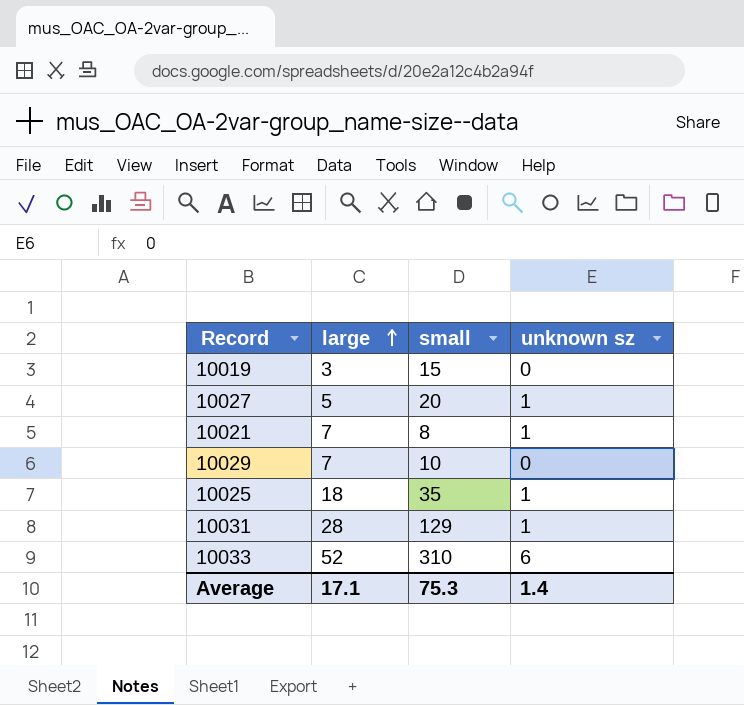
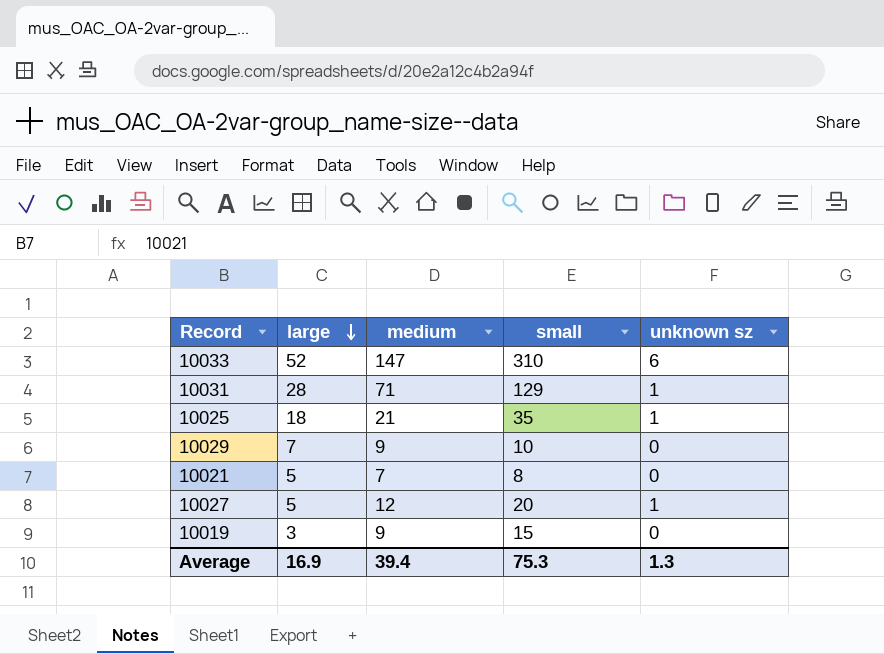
row order: large ascending -> large descending
column medium | position: none -> 3
10021 | large: 7 -> 5
10021 | unknown sz: 1 -> 0
Average | large: 17.1 -> 16.9
Average | unknown sz: 1.4 -> 1.3

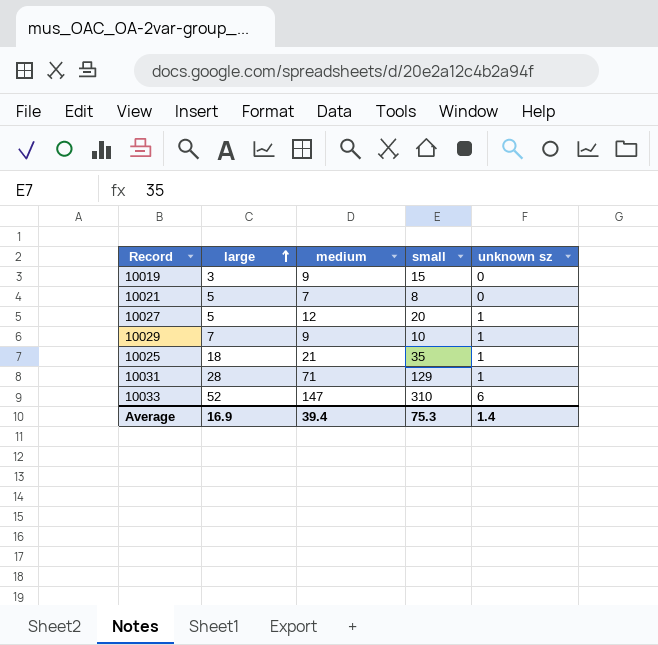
row order: large descending -> large ascending
10029 | unknown sz: 0 -> 1
Average | unknown sz: 1.3 -> 1.4

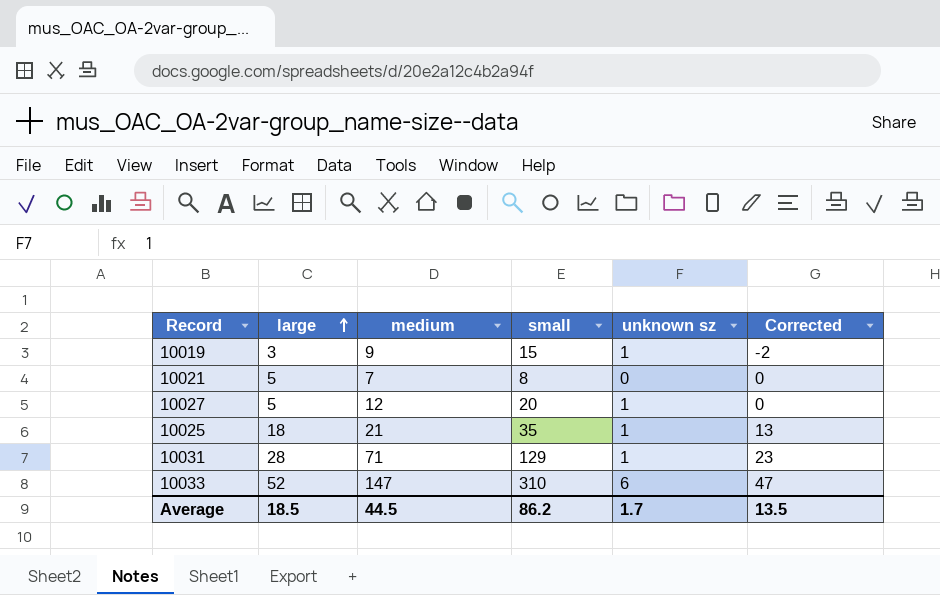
column Corrected | formula: none -> [large] - 5
row 10029: 7 | 9 | 10 | 1 -> none
10019 | unknown sz: 0 -> 1
Average | large: 16.9 -> 18.5
Average | medium: 39.4 -> 44.5
Average | small: 75.3 -> 86.2
Average | unknown sz: 1.4 -> 1.7

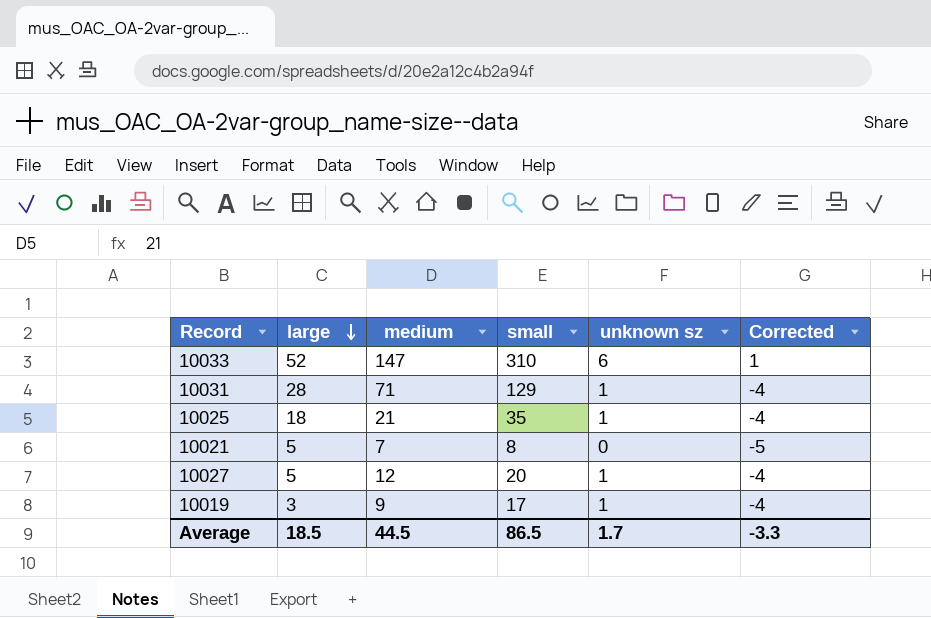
row order: large ascending -> large descending
column Corrected | formula: [large] - 5 -> [unknown sz] - 5
10019 | small: 15 -> 17
Average | small: 86.2 -> 86.5
Average | Corrected: 13.5 -> -3.3

